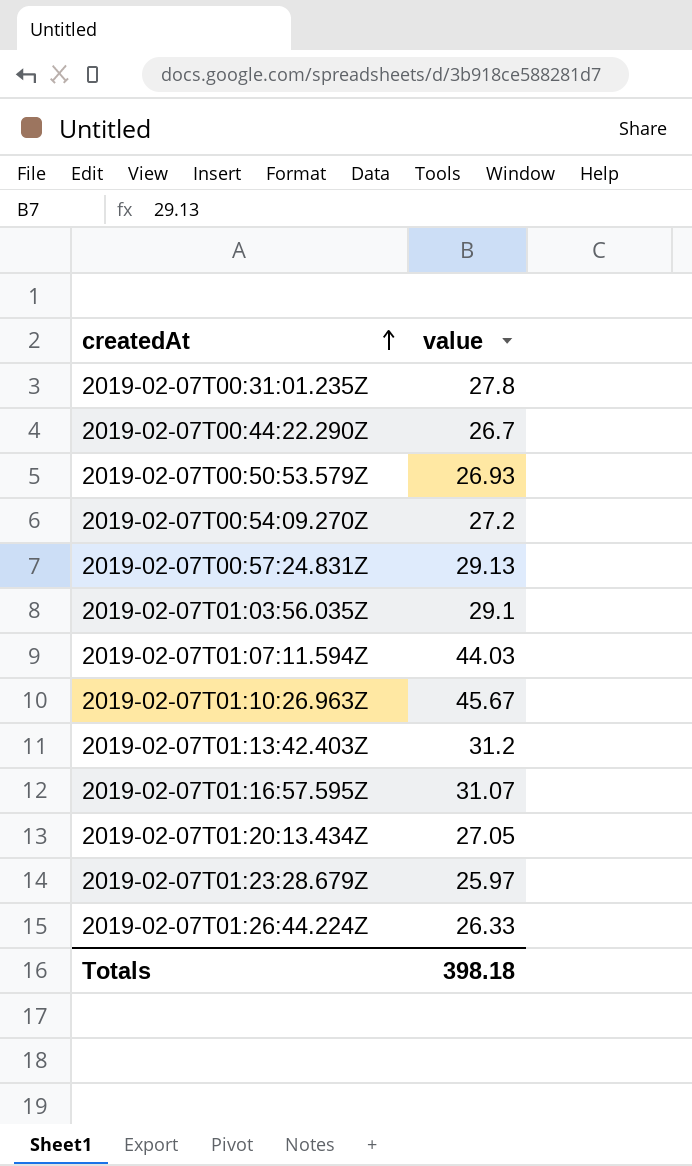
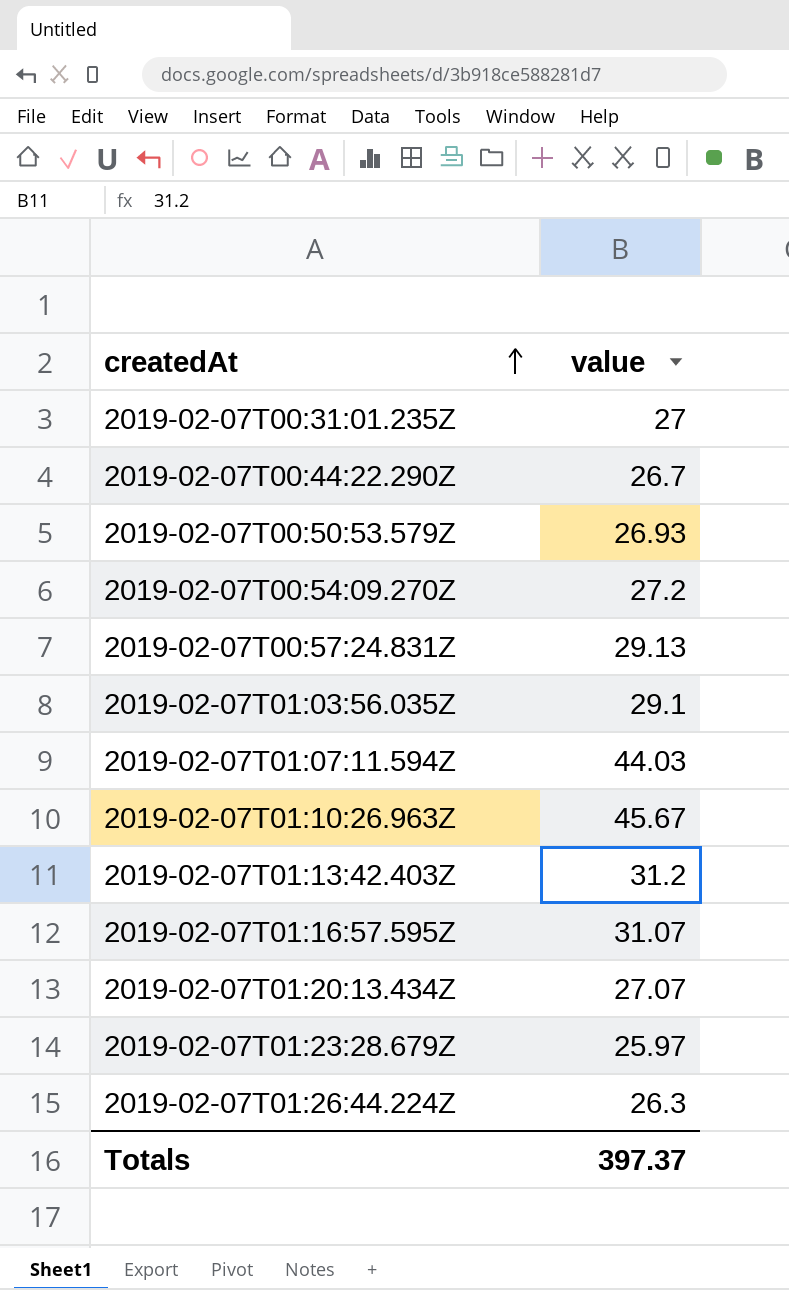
2019-02-07T00:31:01.235Z | value: 27.8 -> 27
2019-02-07T01:20:13.434Z | value: 27.05 -> 27.07
2019-02-07T01:26:44.224Z | value: 26.33 -> 26.3
Totals | value: 398.18 -> 397.37

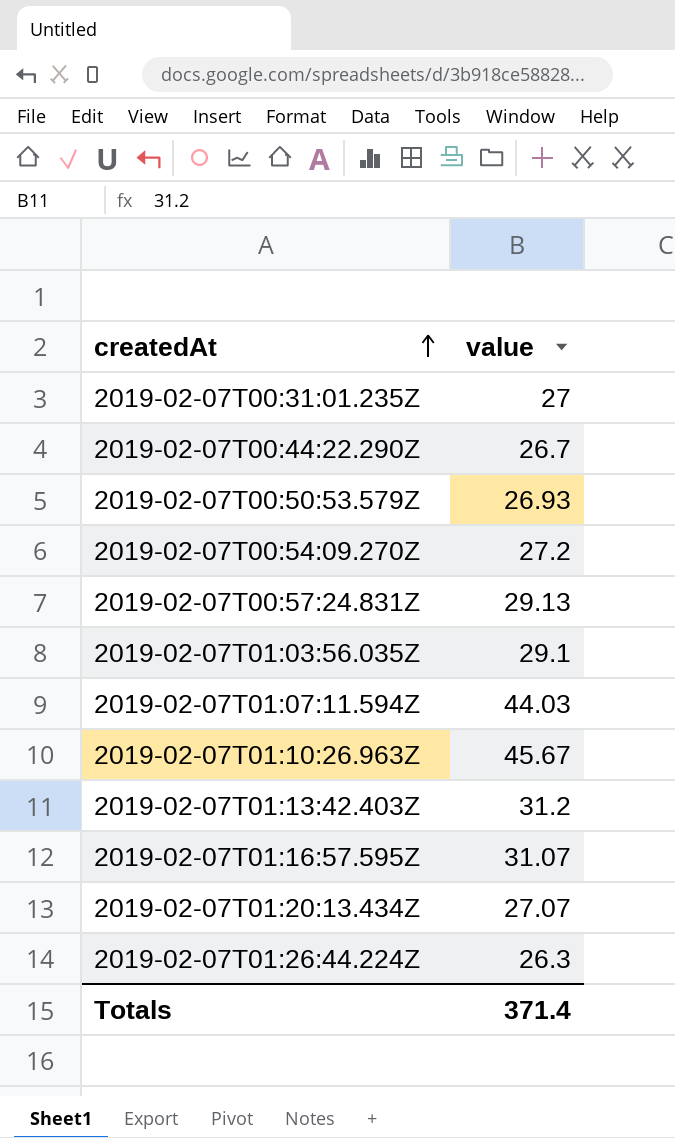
row 2019-02-07T01:23:28.679Z: 25.97 -> none
Totals | value: 397.37 -> 371.4

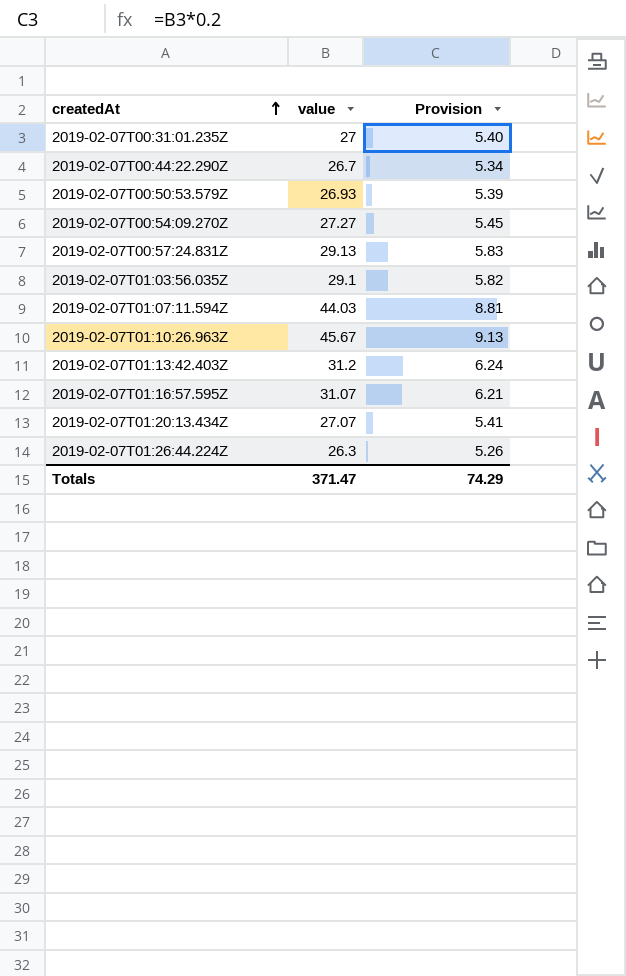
column Provision | formula: none -> [value] * 0.2
2019-02-07T00:54:09.270Z | value: 27.2 -> 27.27
Totals | value: 371.4 -> 371.47

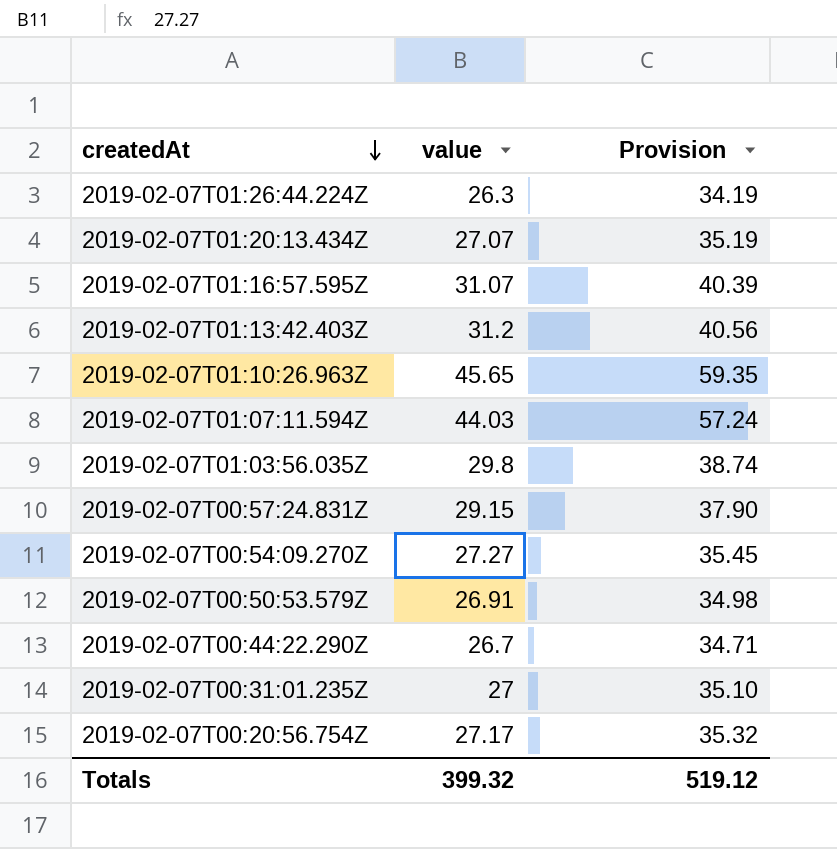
row order: createdAt ascending -> createdAt descending
column Provision | formula: [value] * 0.2 -> [value] * 1.3
2019-02-07T01:10:26.963Z | value: 45.67 -> 45.65
2019-02-07T01:03:56.035Z | value: 29.1 -> 29.8
2019-02-07T00:57:24.831Z | value: 29.13 -> 29.15
2019-02-07T00:50:53.579Z | value: 26.93 -> 26.91
row 2019-02-07T00:20:56.754Z: none -> 27.17 | 35.32
Totals | value: 371.47 -> 399.32
Totals | Provision: 74.29 -> 519.12

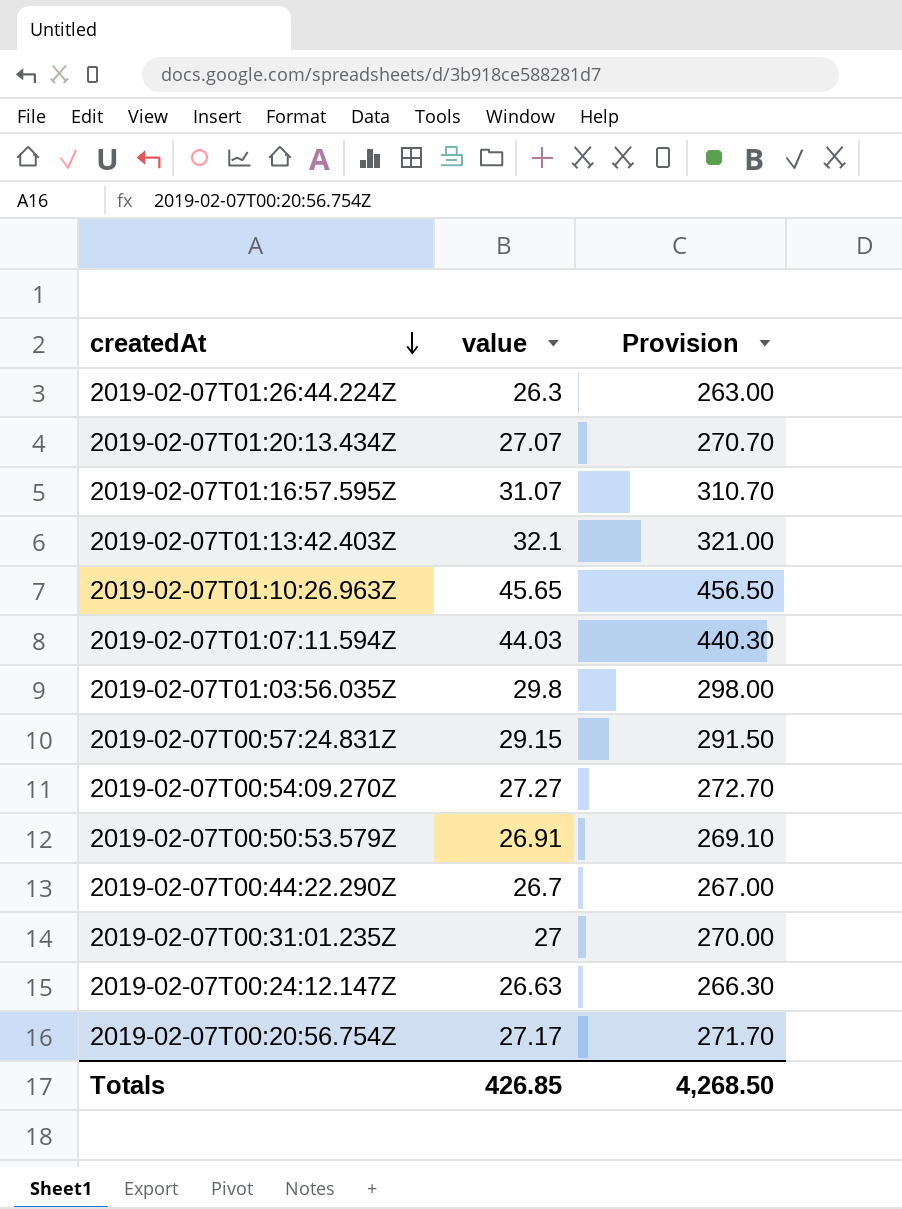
column Provision | formula: [value] * 1.3 -> [value] * 10
2019-02-07T01:13:42.403Z | value: 31.2 -> 32.1
row 2019-02-07T00:24:12.147Z: none -> 26.63 | 266.30
Totals | value: 399.32 -> 426.85
Totals | Provision: 519.12 -> 4,268.50

